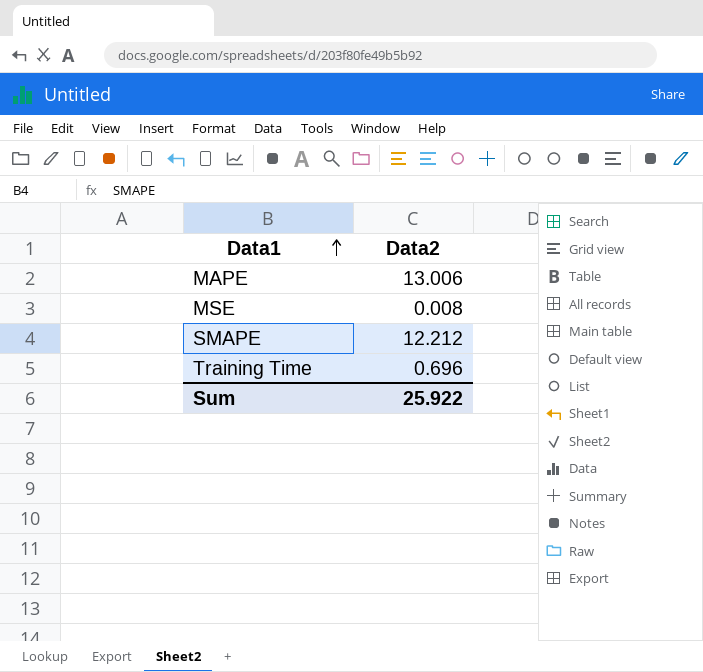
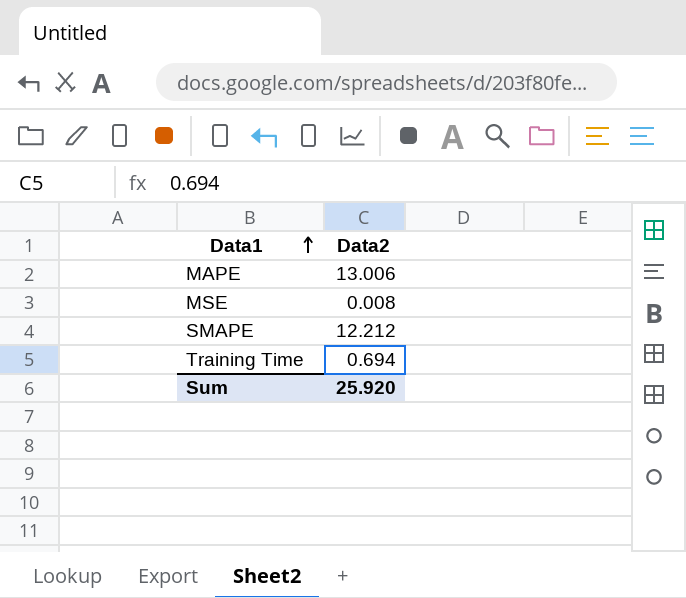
Training Time | Data2: 0.696 -> 0.694
Sum | Data2: 25.922 -> 25.920

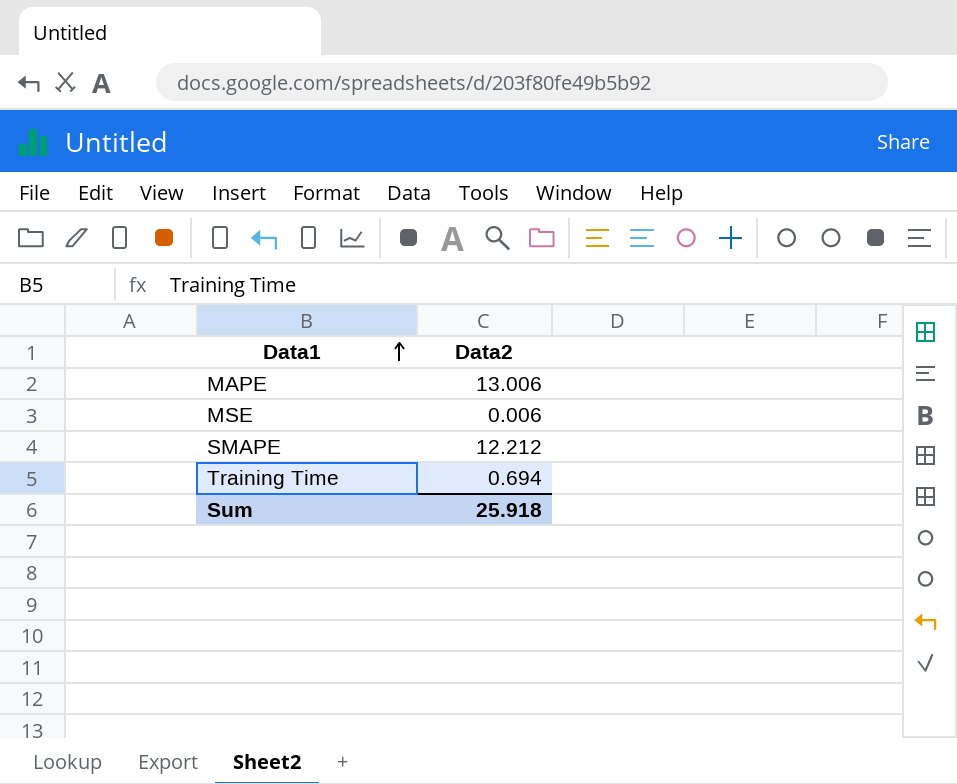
MSE | Data2: 0.008 -> 0.006
Sum | Data2: 25.920 -> 25.918

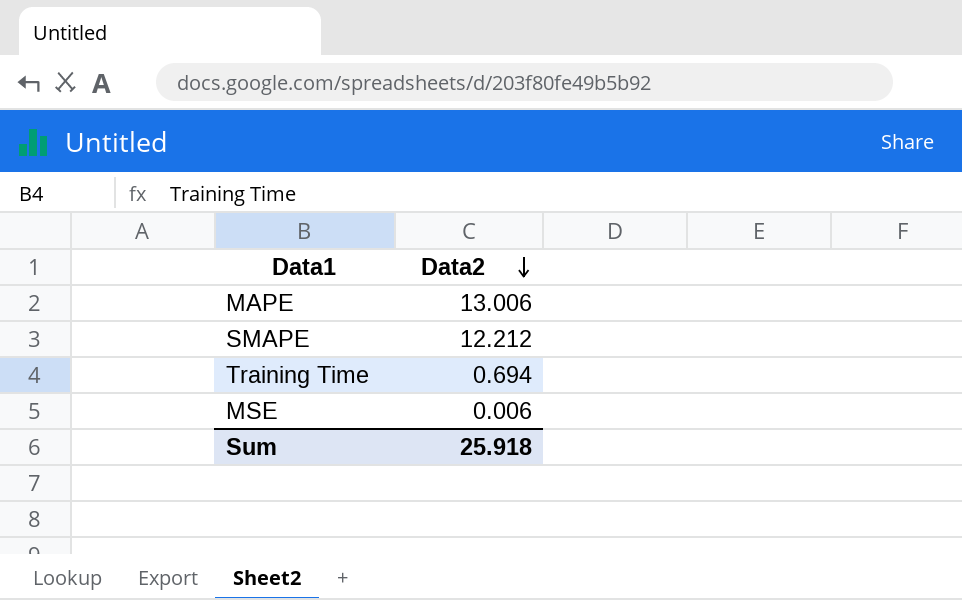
row order: Data1 ascending -> Data2 descending

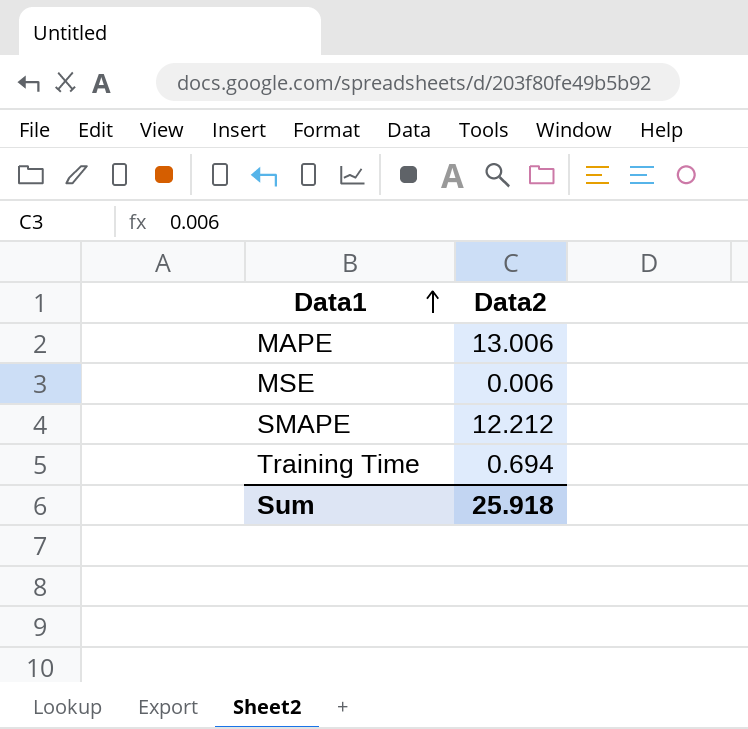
row order: Data2 descending -> Data1 ascending

